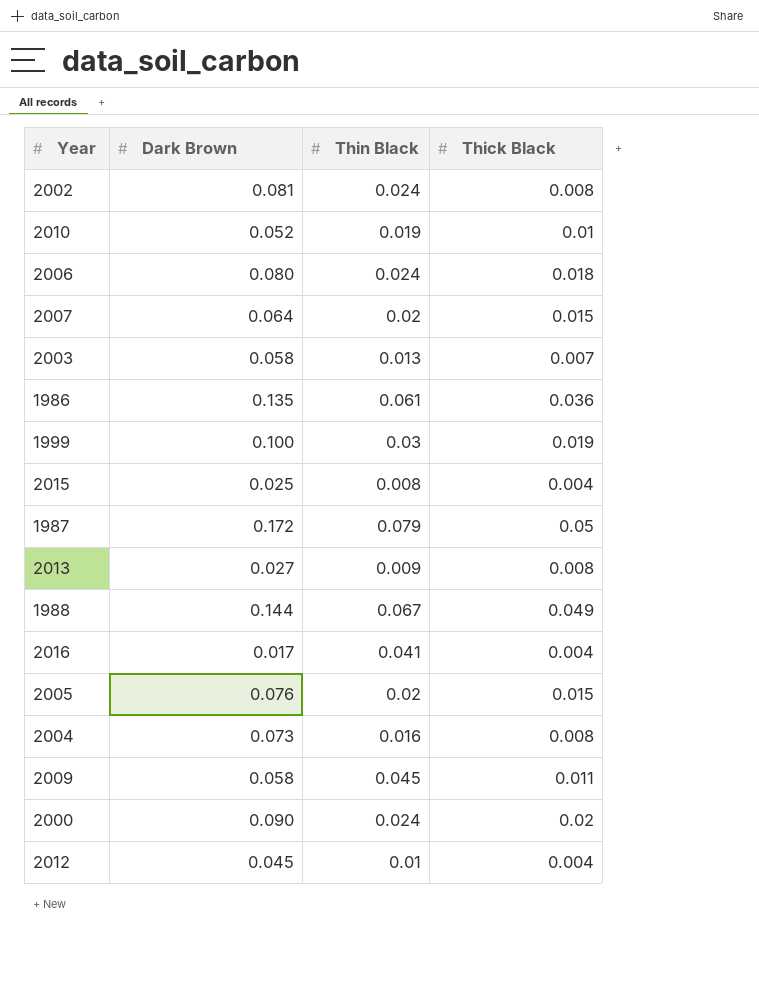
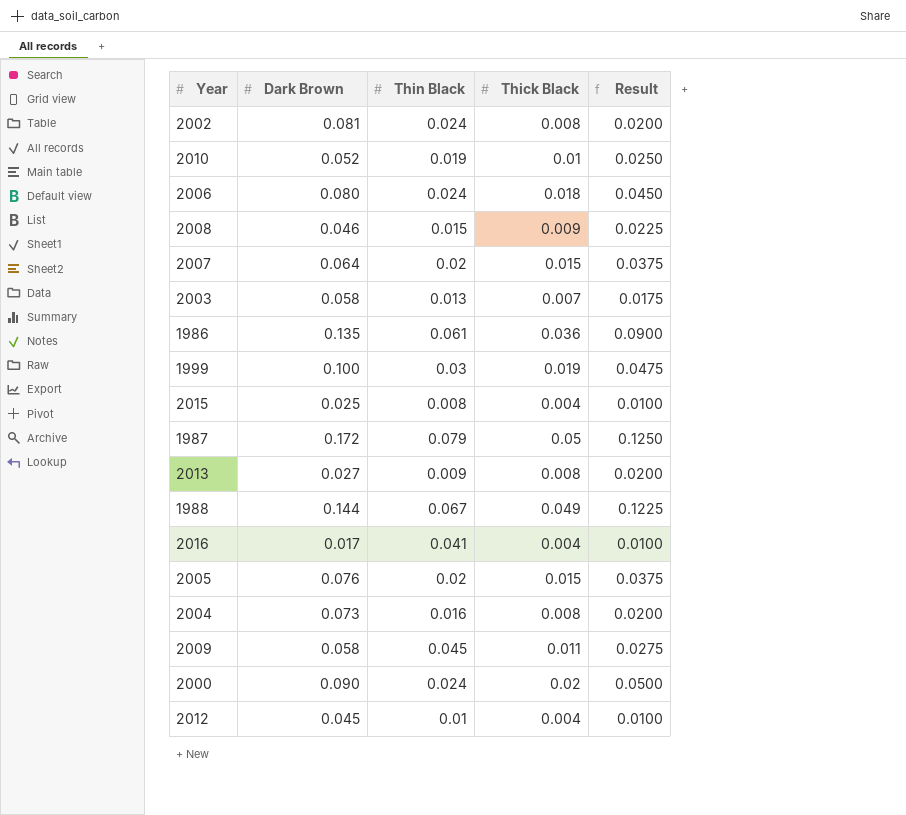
column Result | formula: none -> [Thick Black] * 2.5
row 2008: none -> 0.046 | 0.015 | 0.009 | 0.0225

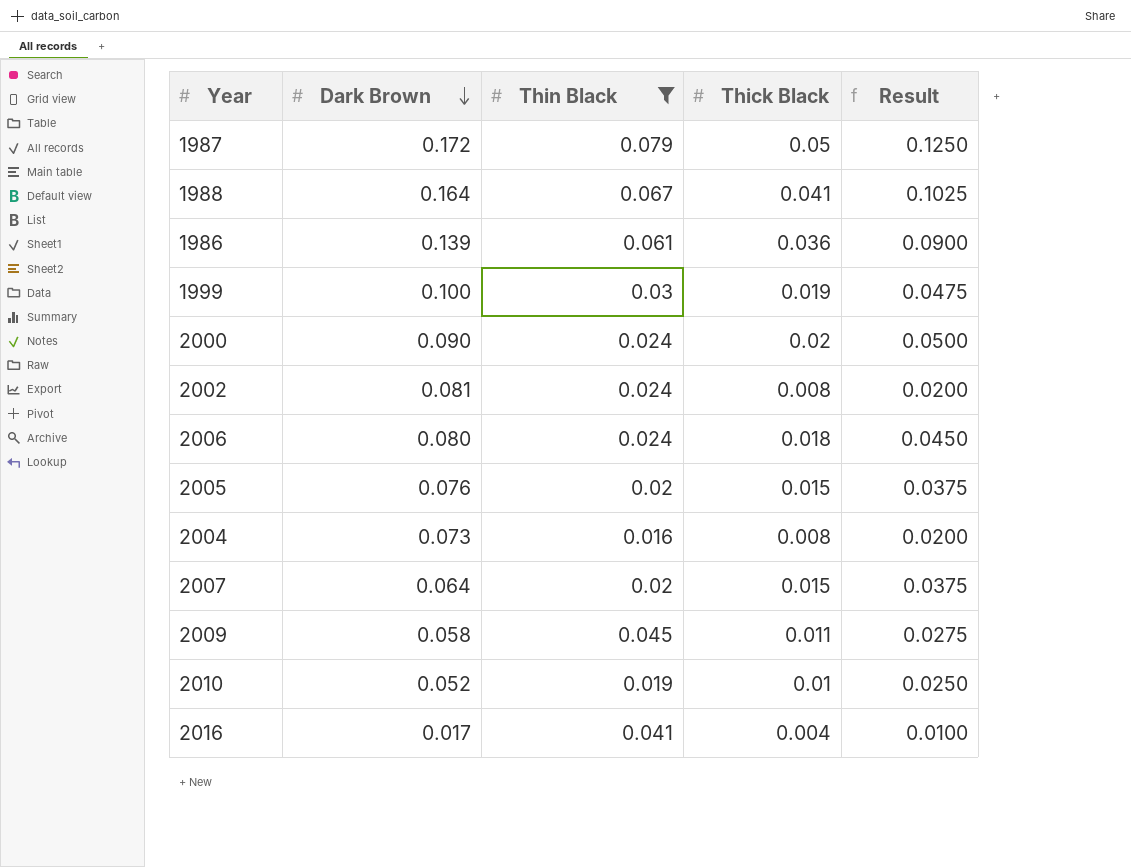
filter: none -> Thin Black >= 0.016
row order: none -> Dark Brown descending
1988 | Dark Brown: 0.144 -> 0.164
1988 | Thick Black: 0.049 -> 0.041
1988 | Result: 0.1225 -> 0.1025
1986 | Dark Brown: 0.135 -> 0.139

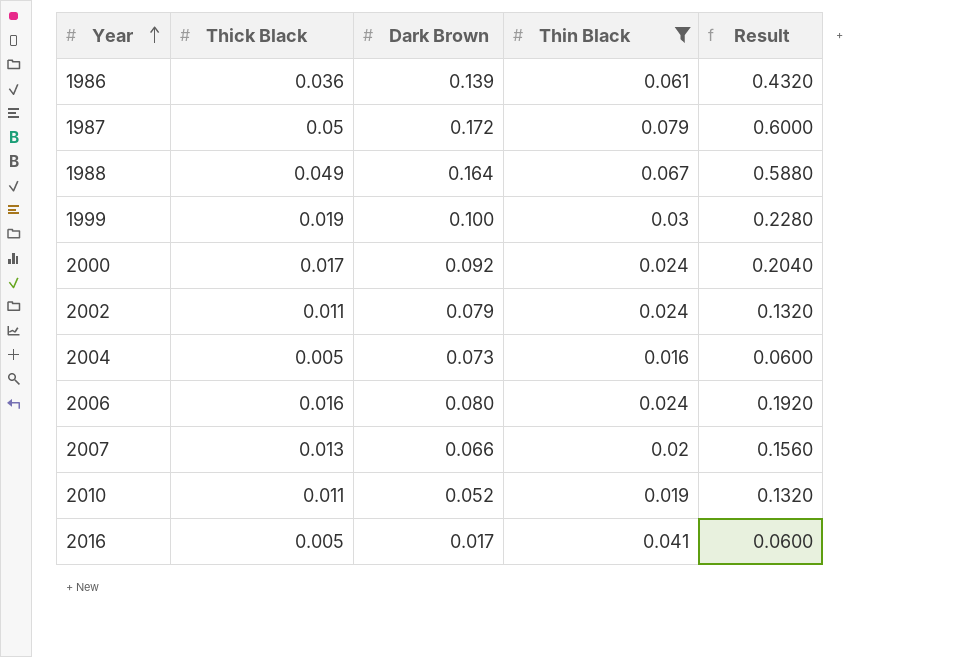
row order: Dark Brown descending -> Year ascending
column Thick Black | position: 4 -> 2
column Result | formula: [Thick Black] * 2.5 -> [Thick Black] * 12
row 2005: 0.076 | 0.02 | 0.015 | 0.0375 -> none
row 2009: 0.058 | 0.045 | 0.011 | 0.0275 -> none
1988 | Thick Black: 0.041 -> 0.049
2000 | Thick Black: 0.02 -> 0.017
2000 | Dark Brown: 0.090 -> 0.092
2002 | Thick Black: 0.008 -> 0.011
2002 | Dark Brown: 0.081 -> 0.079
2004 | Thick Black: 0.008 -> 0.005
2006 | Thick Black: 0.018 -> 0.016
2007 | Thick Black: 0.015 -> 0.013
2007 | Dark Brown: 0.064 -> 0.066
2010 | Thick Black: 0.01 -> 0.011
2016 | Thick Black: 0.004 -> 0.005

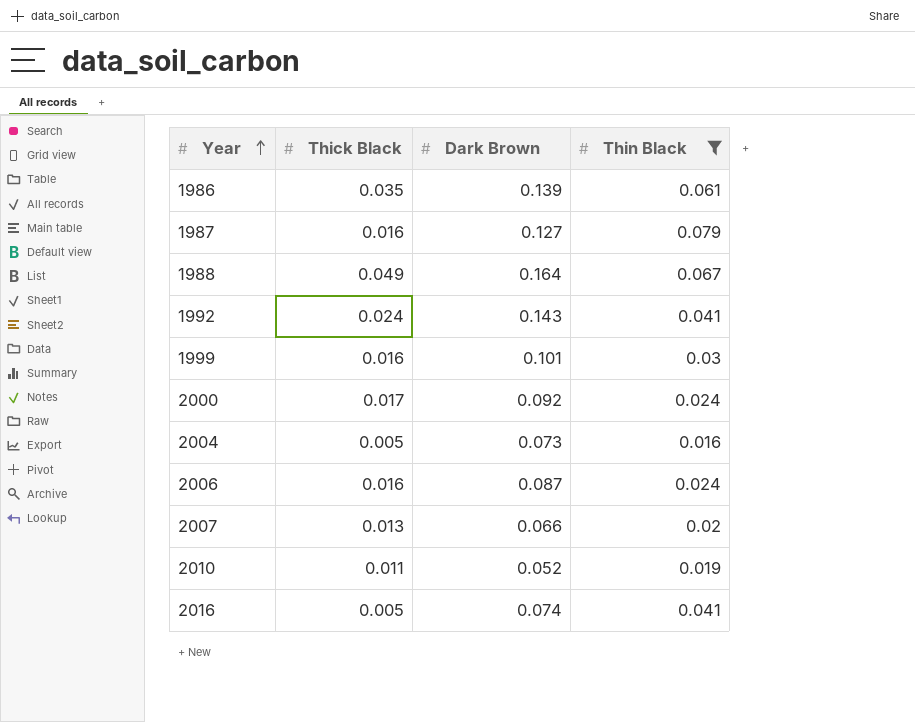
column Result | formula: [Thick Black] * 12 -> none
row 2002: 0.011 | 0.079 | 0.024 | 0.1320 -> none
1986 | Thick Black: 0.036 -> 0.035
1987 | Thick Black: 0.05 -> 0.016
1987 | Dark Brown: 0.172 -> 0.127
row 1992: none -> 0.024 | 0.143 | 0.041
1999 | Thick Black: 0.019 -> 0.016
1999 | Dark Brown: 0.100 -> 0.101
2006 | Dark Brown: 0.080 -> 0.087
2016 | Dark Brown: 0.017 -> 0.074

